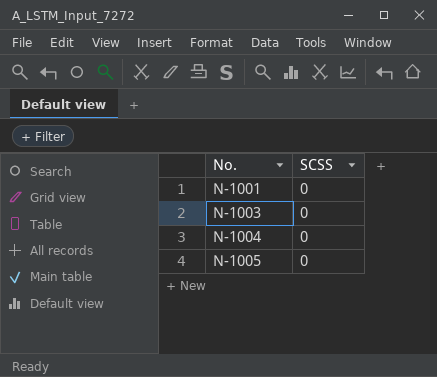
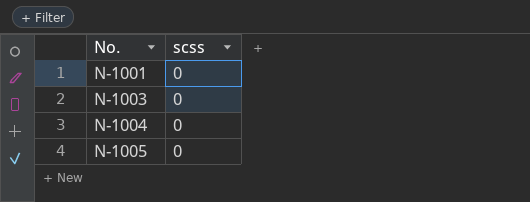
column name: SCSS -> scss

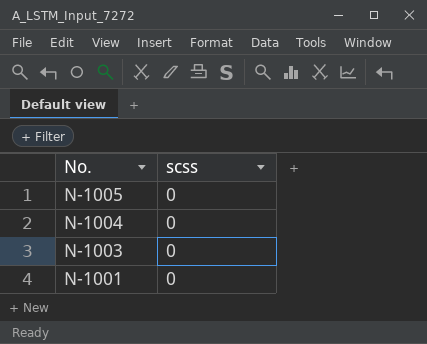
row order: No. ascending -> No. descending

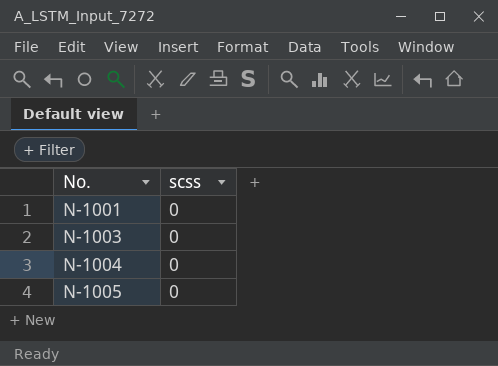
row order: No. descending -> No. ascending

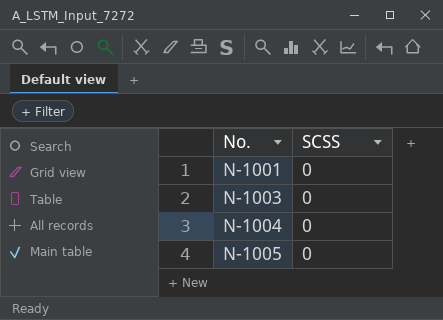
column name: scss -> SCSS

